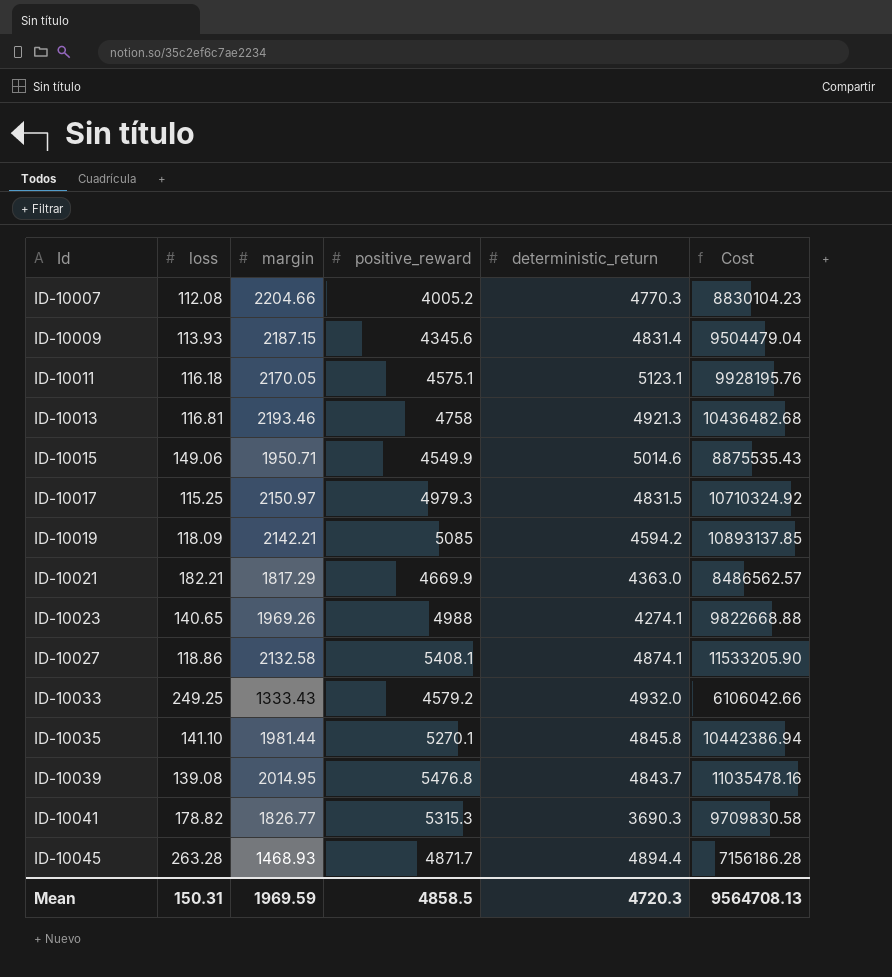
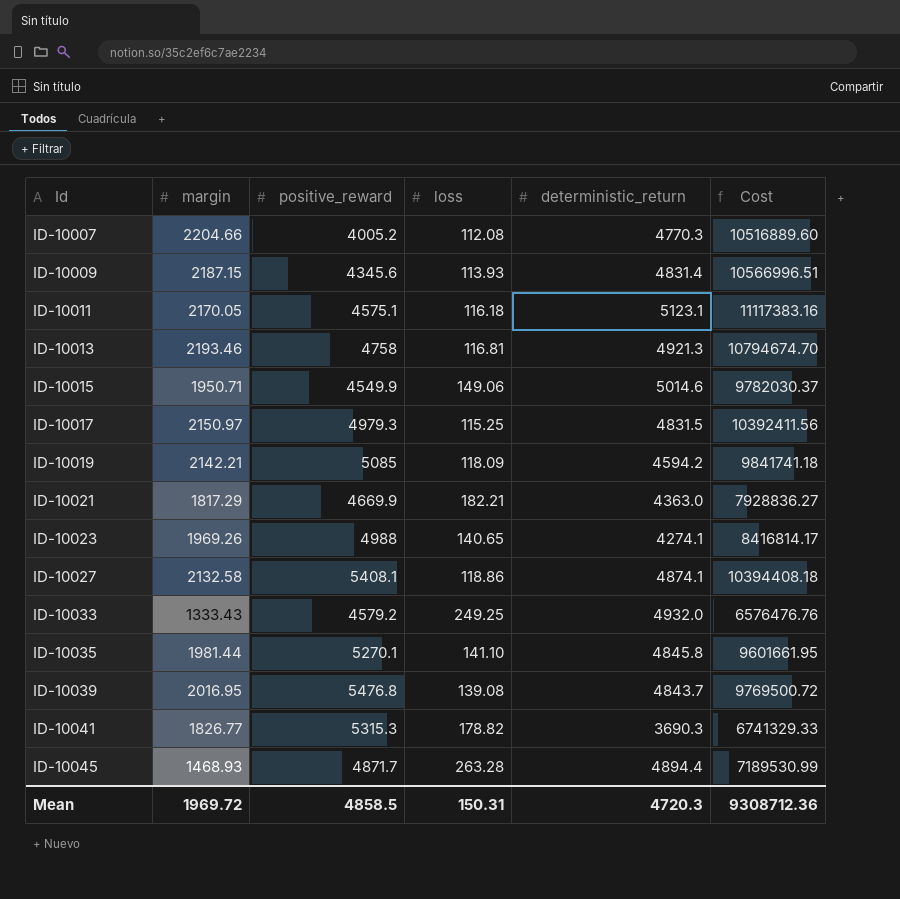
column loss | position: 2 -> 4
column Cost | formula: [margin] * [positive_reward] -> [margin] * [deterministic_return]
ID-10039 | margin: 2014.95 -> 2016.95
Mean | margin: 1969.59 -> 1969.72
Mean | Cost: 9564708.13 -> 9308712.36

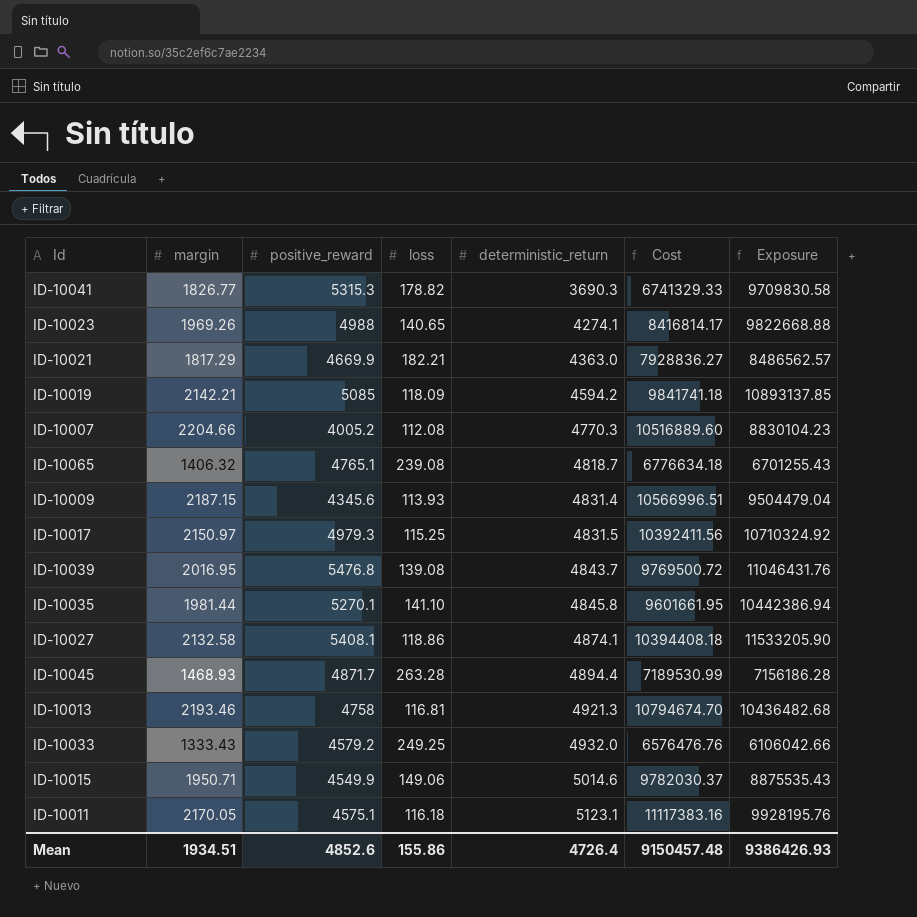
row order: Id ascending -> deterministic_return ascending
column Exposure | formula: none -> [margin] * [positive_reward]
row ID-10065: none -> 1406.32 | 4765.1 | 239.08 | 4818.7 | 6776634.18 | 6701255.43
Mean | margin: 1969.72 -> 1934.51
Mean | positive_reward: 4858.5 -> 4852.6
Mean | loss: 150.31 -> 155.86
Mean | deterministic_return: 4720.3 -> 4726.4
Mean | Cost: 9308712.36 -> 9150457.48

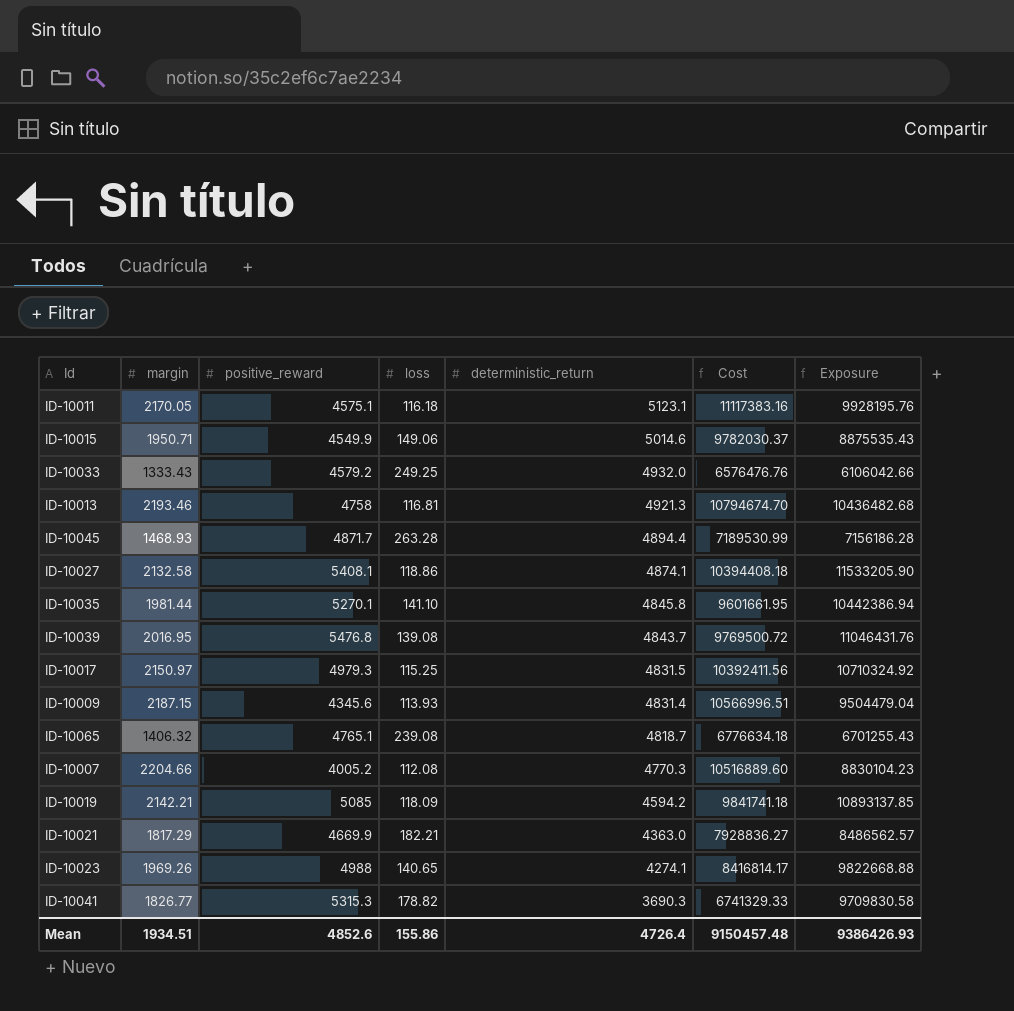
row order: deterministic_return ascending -> deterministic_return descending

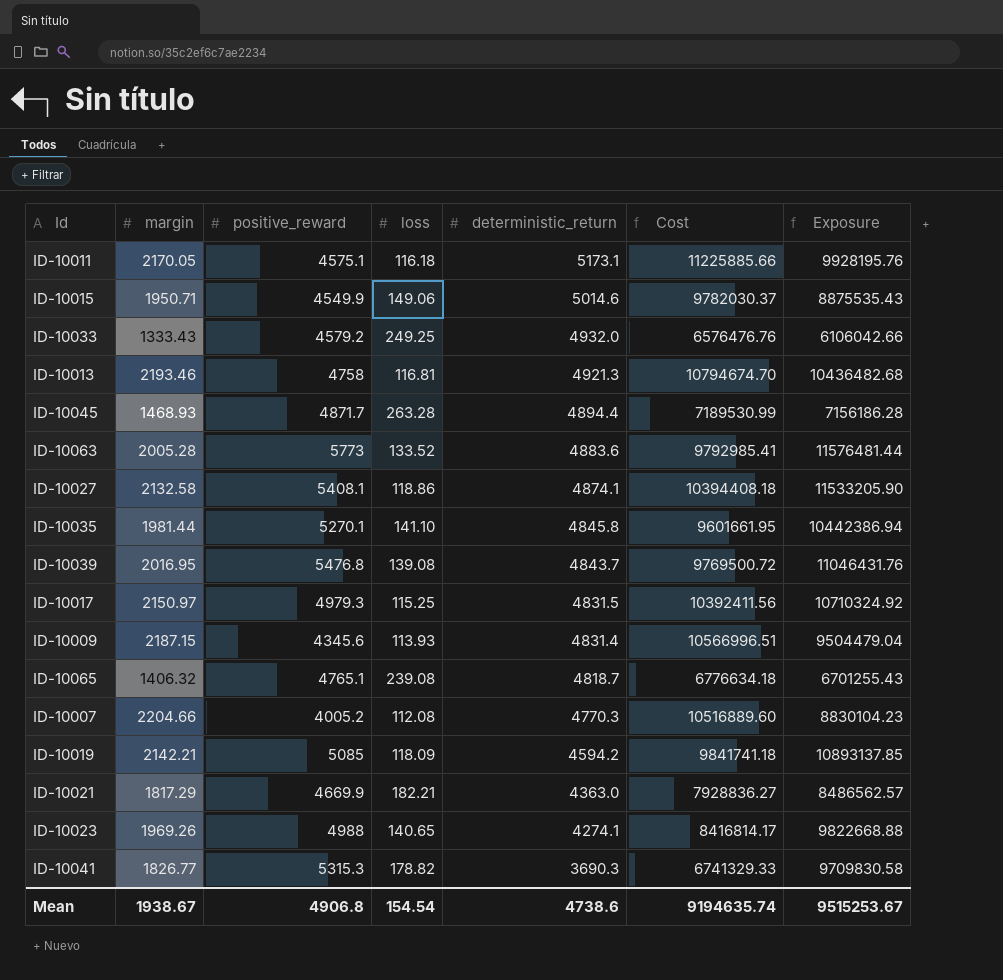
ID-10011 | deterministic_return: 5123.1 -> 5173.1
ID-10011 | Cost: 11117383.16 -> 11225885.66
row ID-10063: none -> 2005.28 | 5773 | 133.52 | 4883.6 | 9792985.41 | 11576481.44
Mean | margin: 1934.51 -> 1938.67
Mean | positive_reward: 4852.6 -> 4906.8
Mean | loss: 155.86 -> 154.54
Mean | deterministic_return: 4726.4 -> 4738.6
Mean | Cost: 9150457.48 -> 9194635.74
Mean | Exposure: 9386426.93 -> 9515253.67

